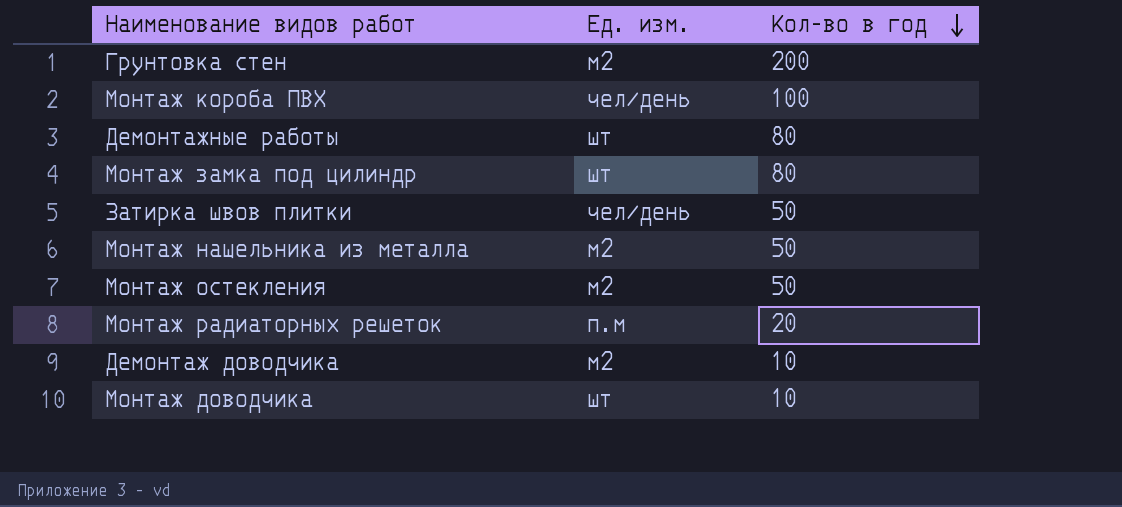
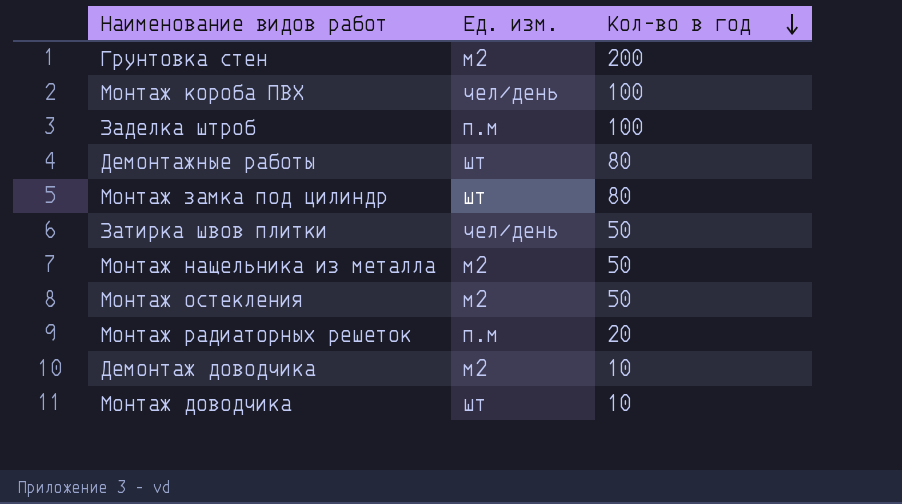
row Заделка штроб: none -> п.м | 100

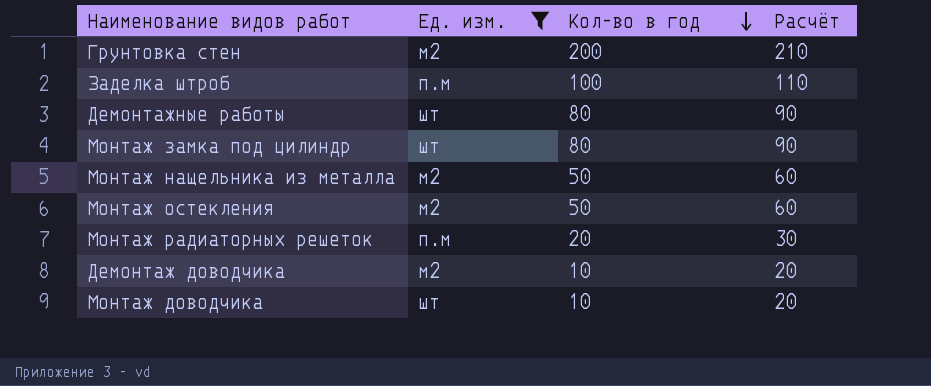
filter: none -> Ед. изм. != чел/день
column Расчёт | formula: none -> [Кол-во в год] + 10

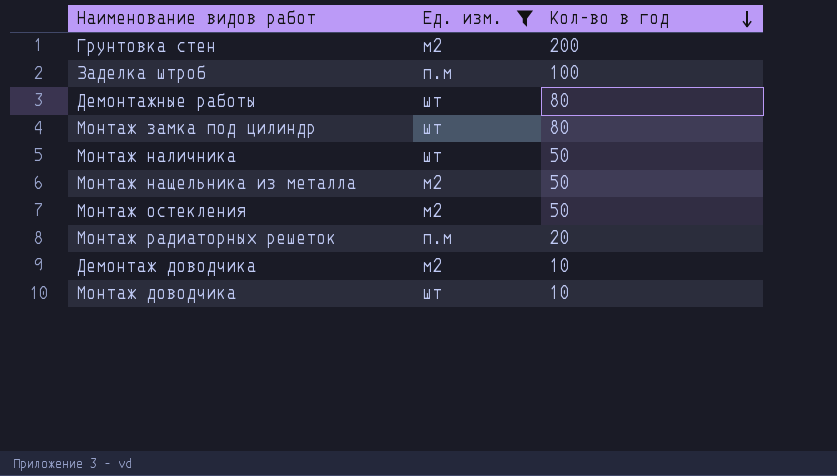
column Расчёт | formula: [Кол-во в год] + 10 -> none
row Монтаж наличника: none -> шт | 50

